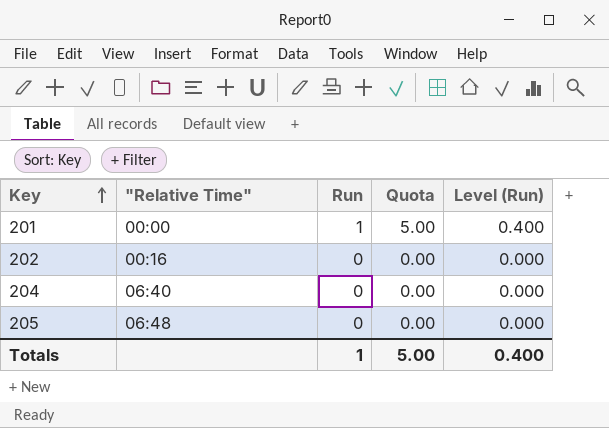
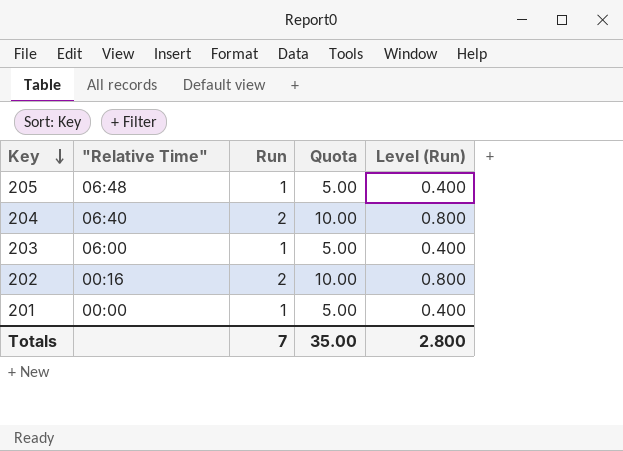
row order: Key ascending -> Key descending
205 | Run: 0 -> 1
205 | Quota: 0.00 -> 5.00
205 | Level (Run): 0.000 -> 0.400
204 | Run: 0 -> 2
204 | Quota: 0.00 -> 10.00
204 | Level (Run): 0.000 -> 0.800
row 203: none -> 06:00 | 1 | 5.00 | 0.400
202 | Run: 0 -> 2
202 | Quota: 0.00 -> 10.00
202 | Level (Run): 0.000 -> 0.800
Totals | Run: 1 -> 7
Totals | Quota: 5.00 -> 35.00
Totals | Level (Run): 0.400 -> 2.800

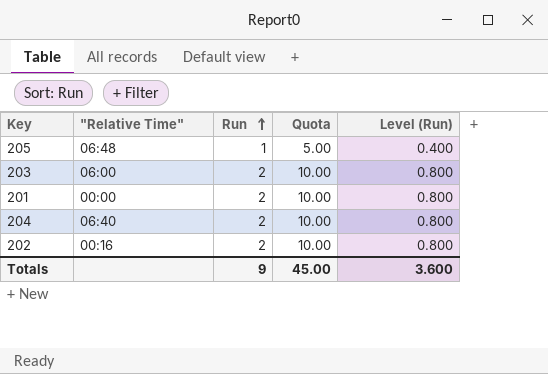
row order: Key descending -> Run ascending
203 | Run: 1 -> 2
203 | Quota: 5.00 -> 10.00
203 | Level (Run): 0.400 -> 0.800
201 | Run: 1 -> 2
201 | Quota: 5.00 -> 10.00
201 | Level (Run): 0.400 -> 0.800
Totals | Run: 7 -> 9
Totals | Quota: 35.00 -> 45.00
Totals | Level (Run): 2.800 -> 3.600

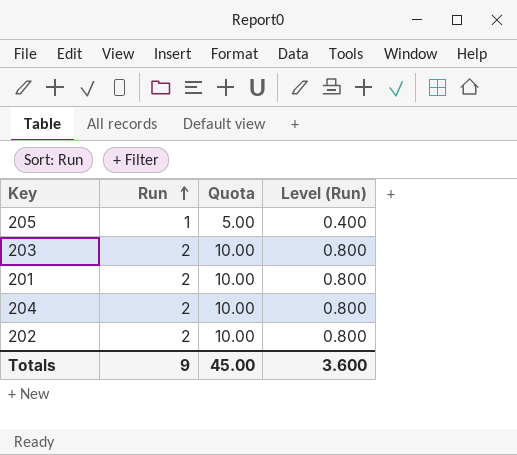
column "Relative Time" | position: 2 -> none

